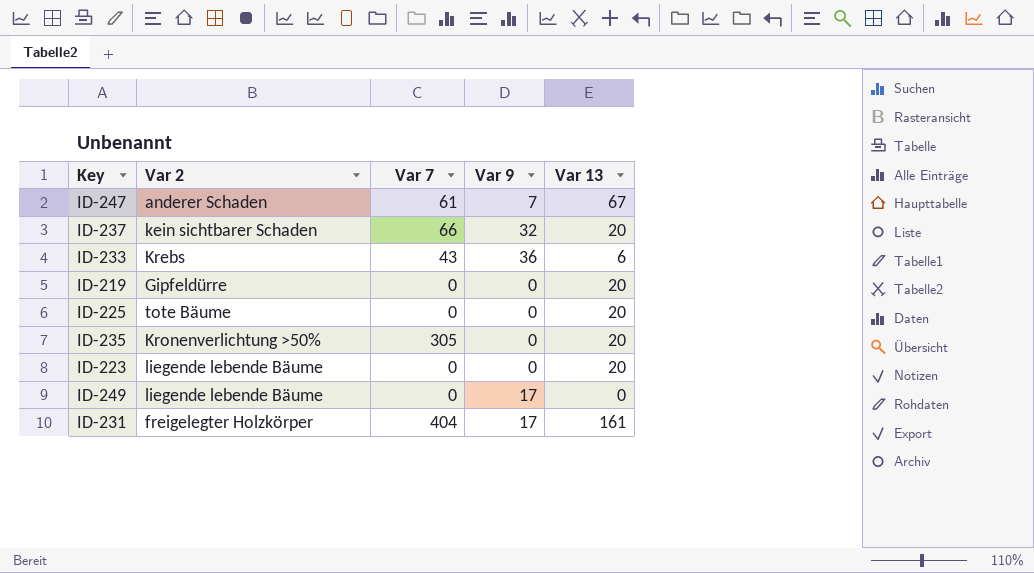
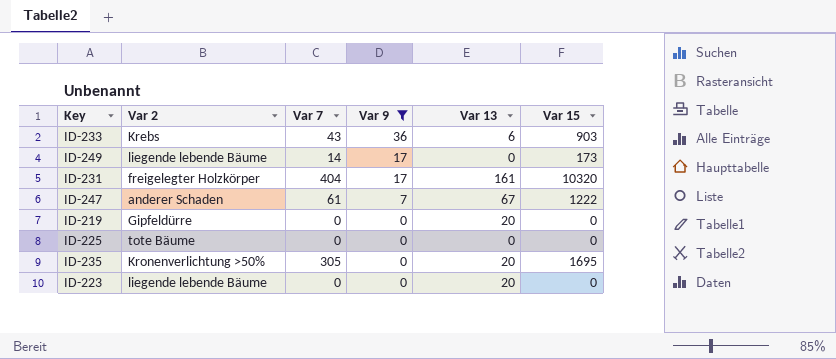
filter: none -> Var 9 != 32
row order: none -> Var 9 descending
column Var 15 | position: none -> 6
ID-249 | Var 7: 0 -> 14
ID-225 | Var 13: 20 -> 0

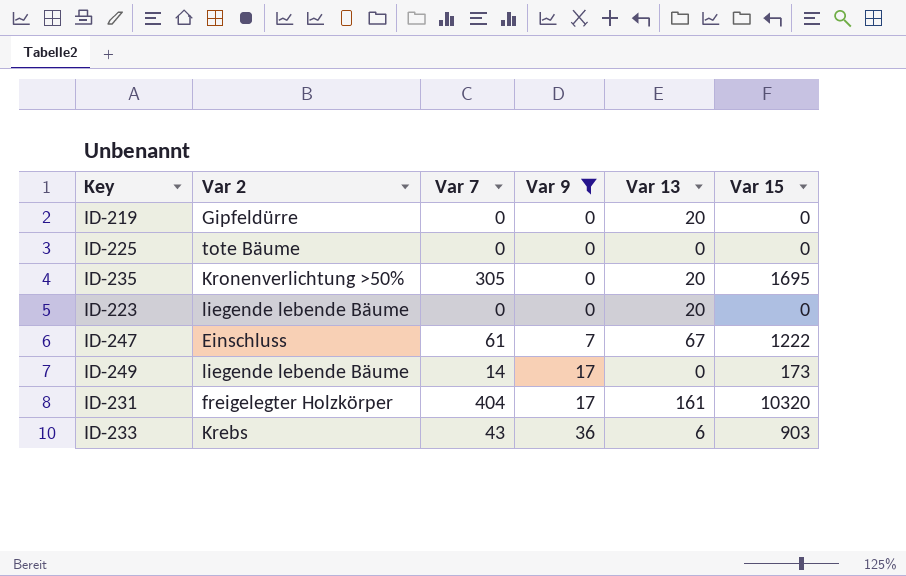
row order: Var 9 descending -> Var 9 ascending
ID-247 | Var 2: anderer Schaden -> Einschluss

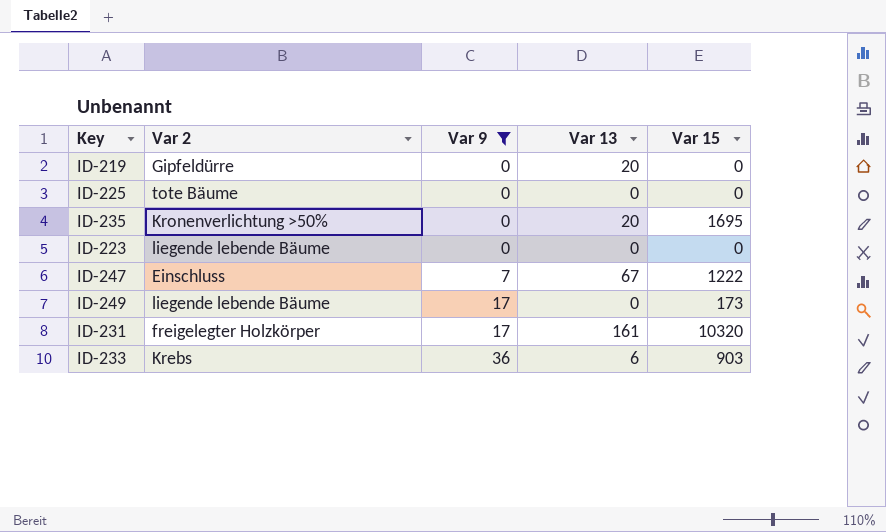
column Var 7 | position: 3 -> none
ID-223 | Var 13: 20 -> 0

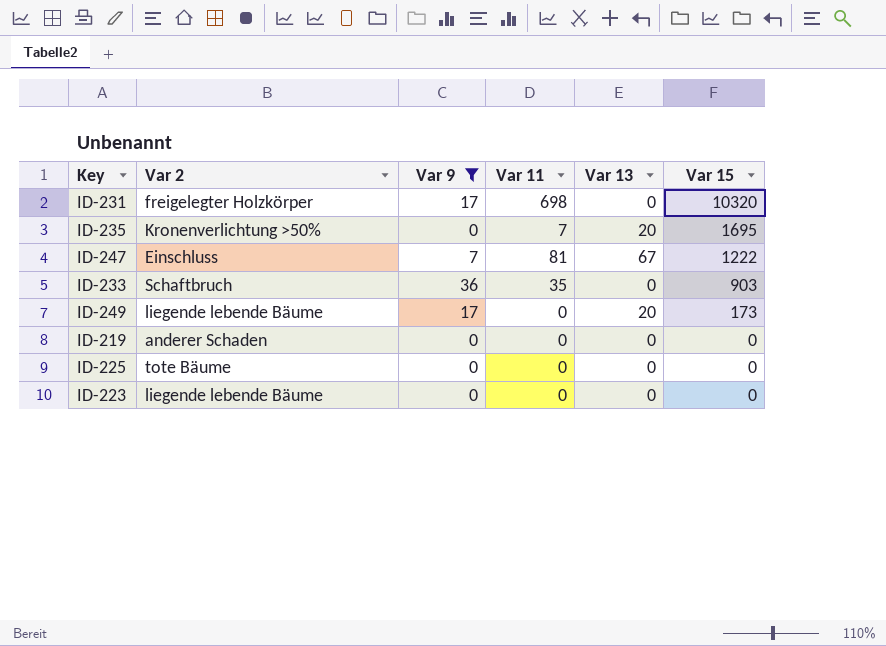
row order: Var 9 ascending -> Var 15 descending
column Var 11 | position: none -> 4
ID-231 | Var 13: 161 -> 0
ID-233 | Var 2: Krebs -> Schaftbruch
ID-233 | Var 13: 6 -> 0
ID-249 | Var 13: 0 -> 20
ID-219 | Var 2: Gipfeldürre -> anderer Schaden
ID-219 | Var 13: 20 -> 0

